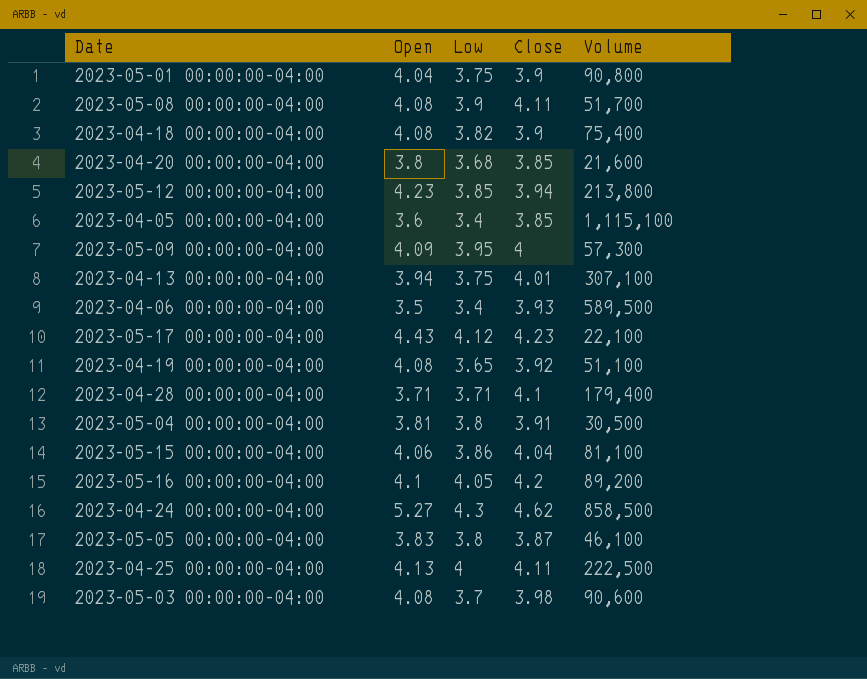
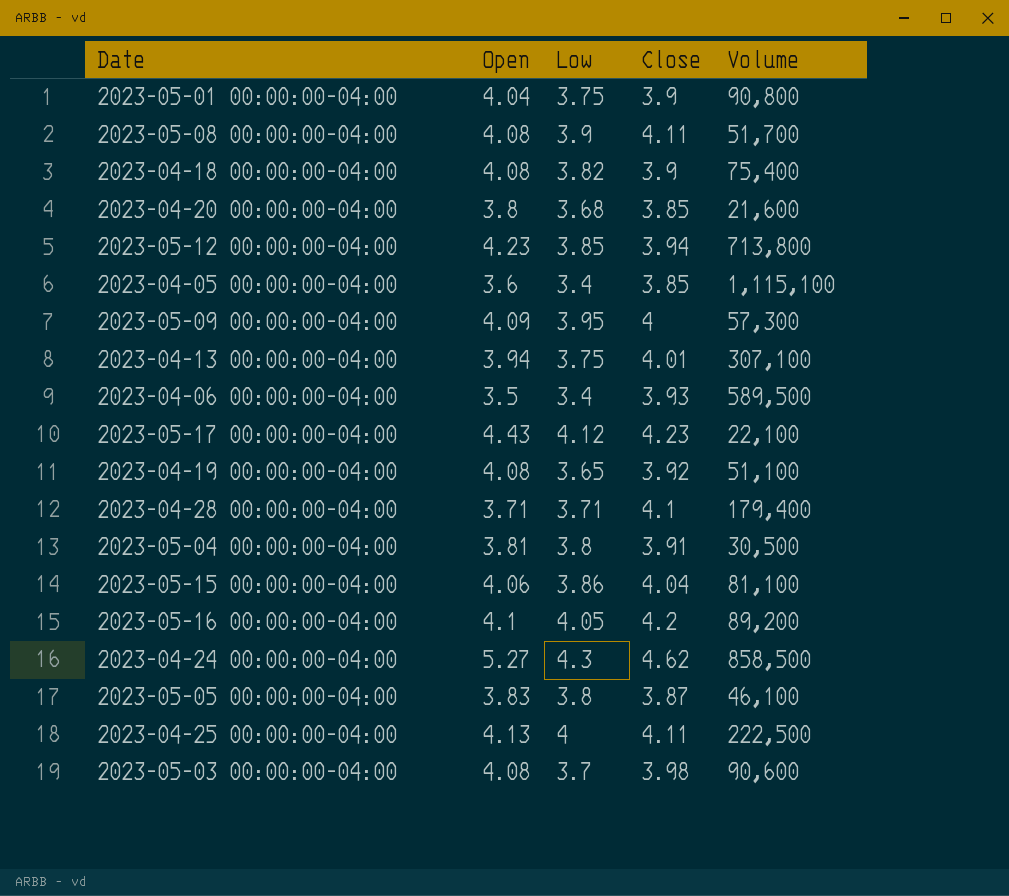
2023-05-12 00:00:00-04:00 | Volume: 213,800 -> 713,800

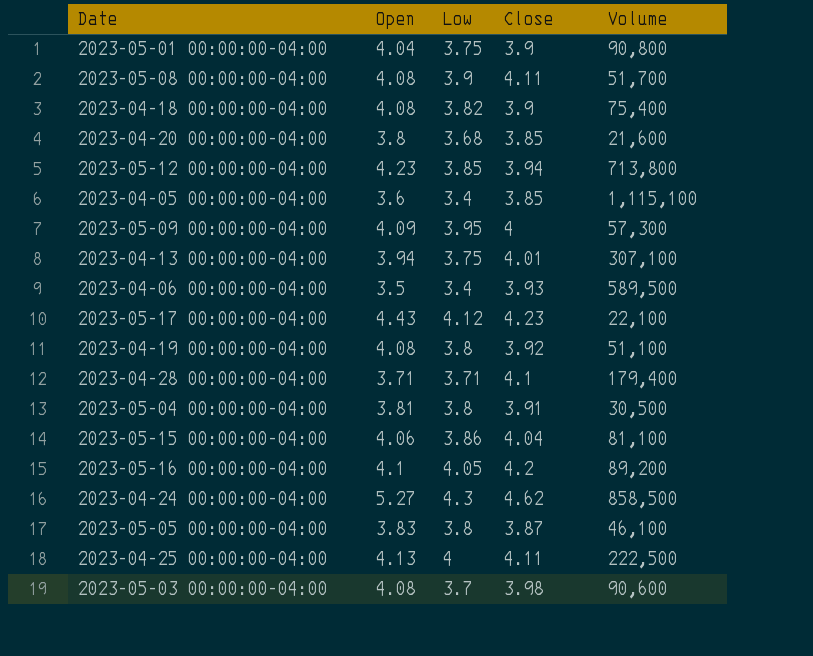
2023-04-19 00:00:00-04:00 | Low: 3.65 -> 3.8

